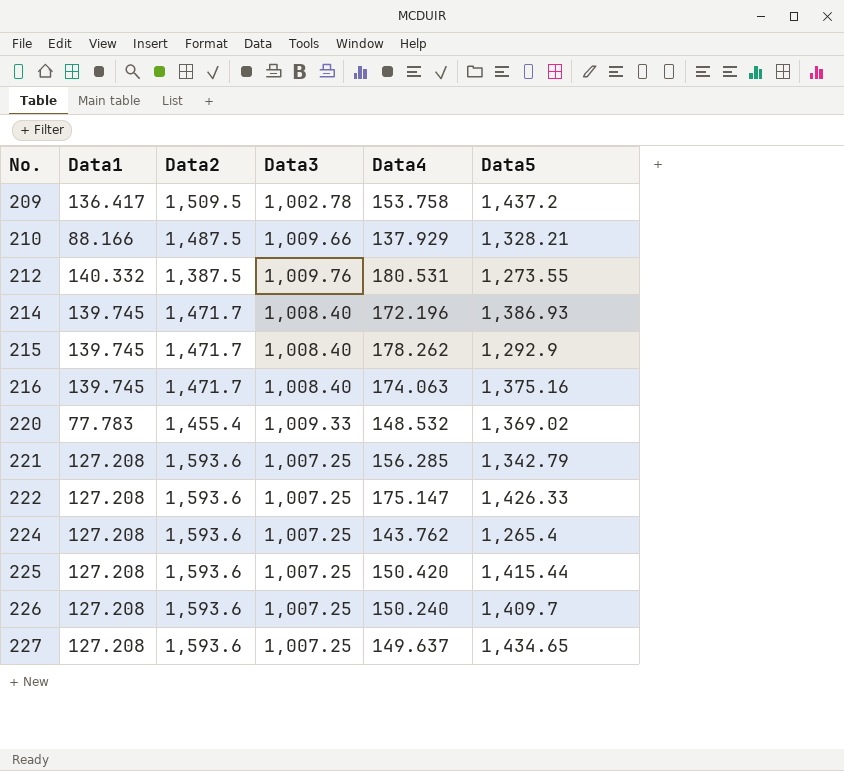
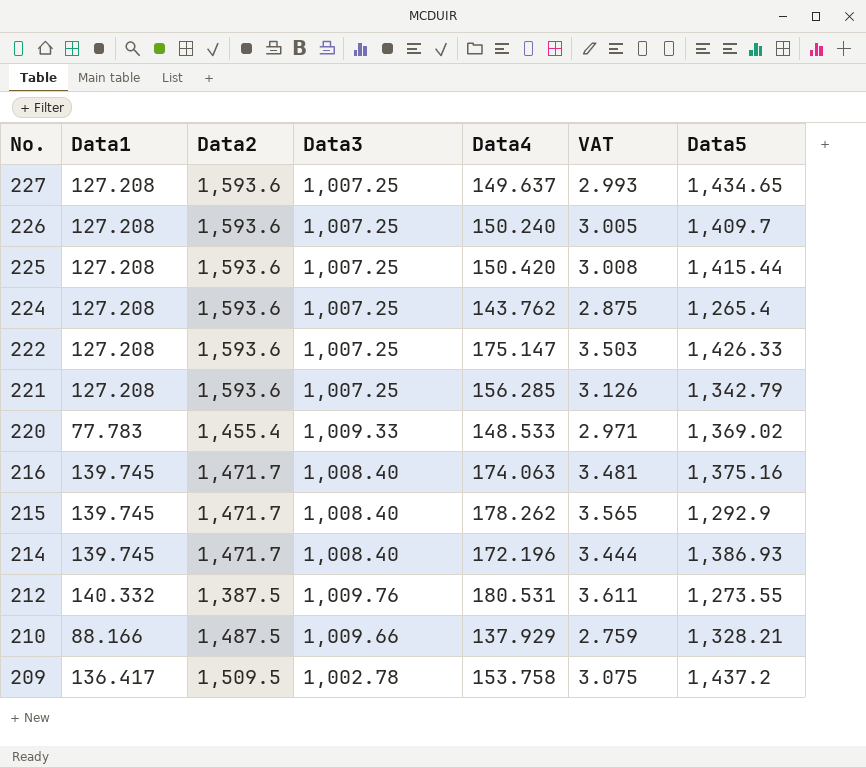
row order: No. ascending -> No. descending
column VAT | formula: none -> [Data4] * 0.02
220 | Data4: 148.532 -> 148.533

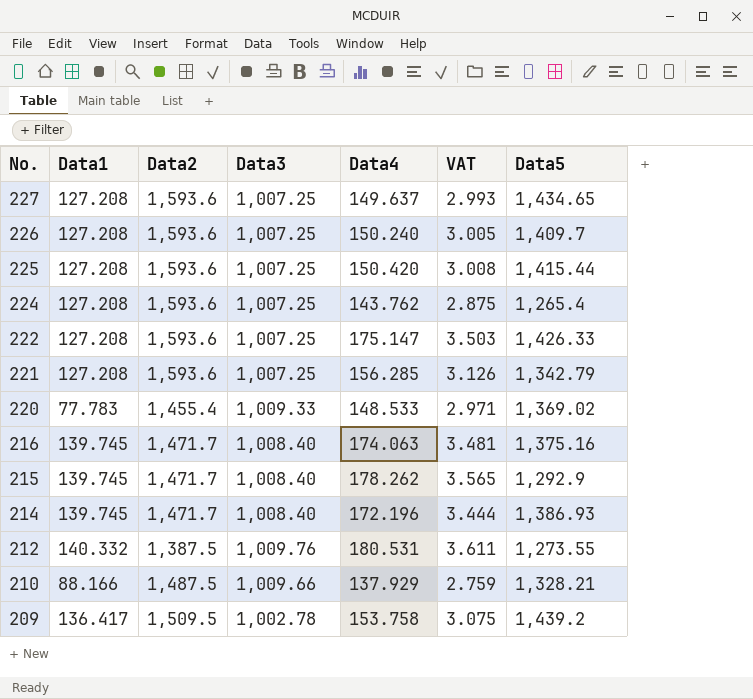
209 | Data5: 1,437.2 -> 1,439.2

